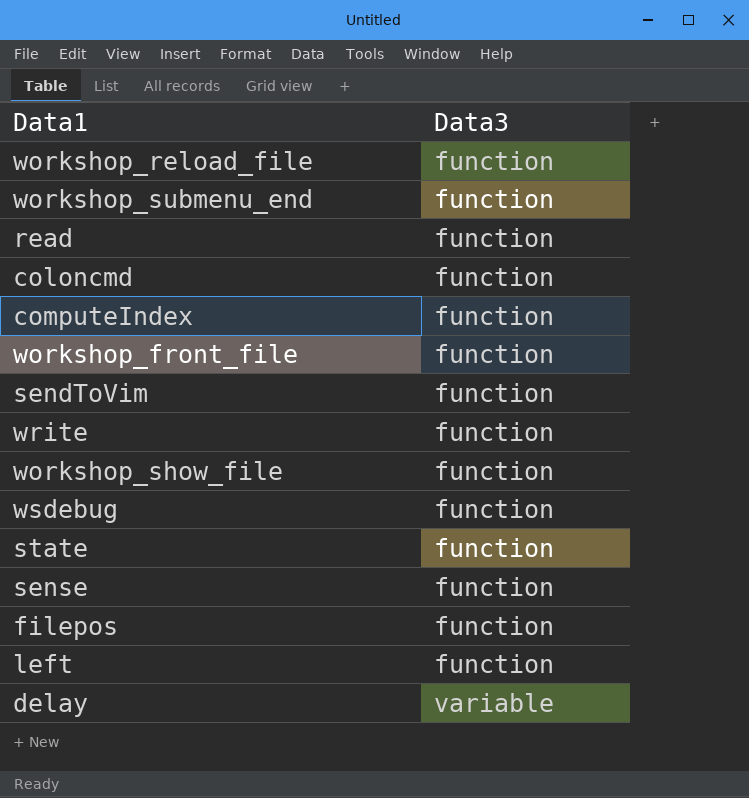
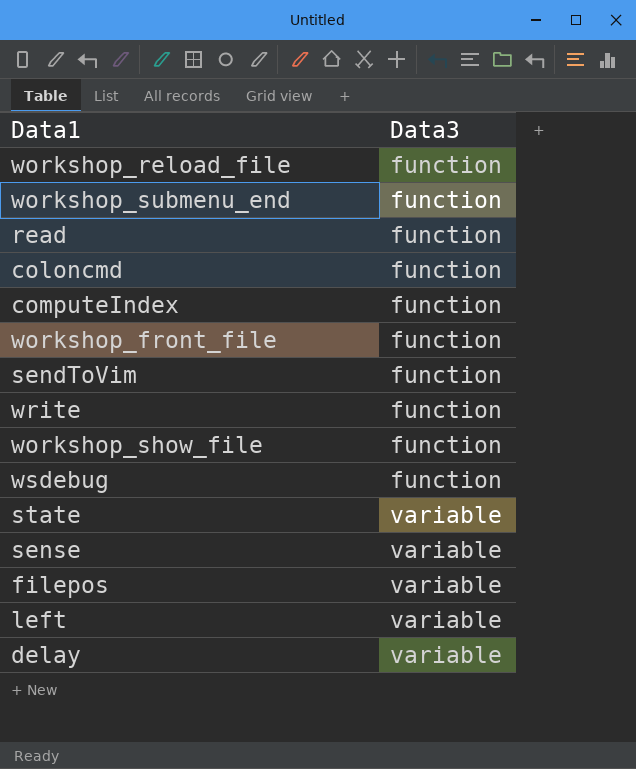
state | Data3: function -> variable
sense | Data3: function -> variable
filepos | Data3: function -> variable
left | Data3: function -> variable

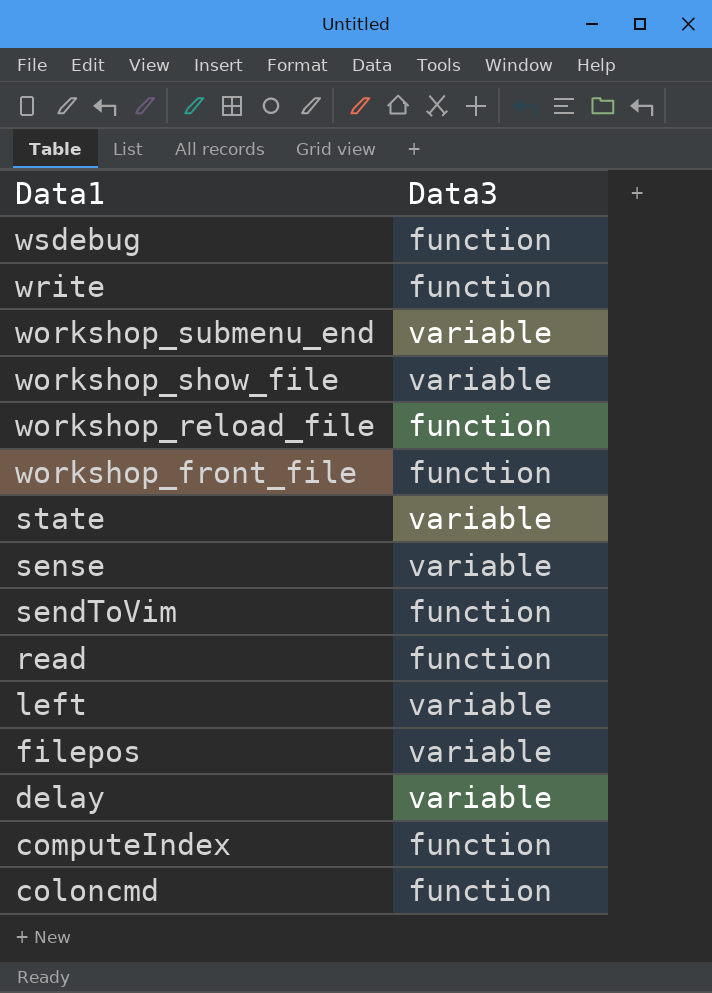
row order: Data3 ascending -> Data1 descending
workshop_submenu_end | Data3: function -> variable
workshop_show_file | Data3: function -> variable

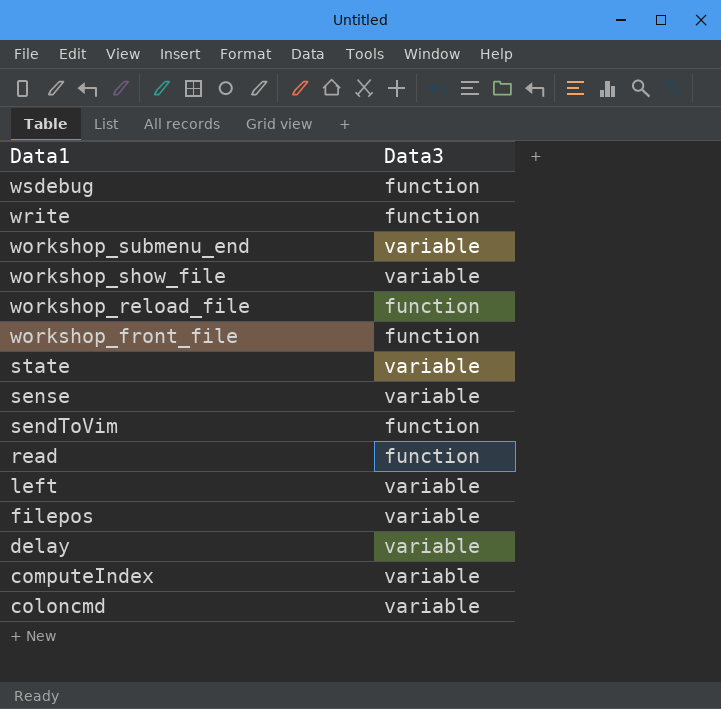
computeIndex | Data3: function -> variable
coloncmd | Data3: function -> variable

